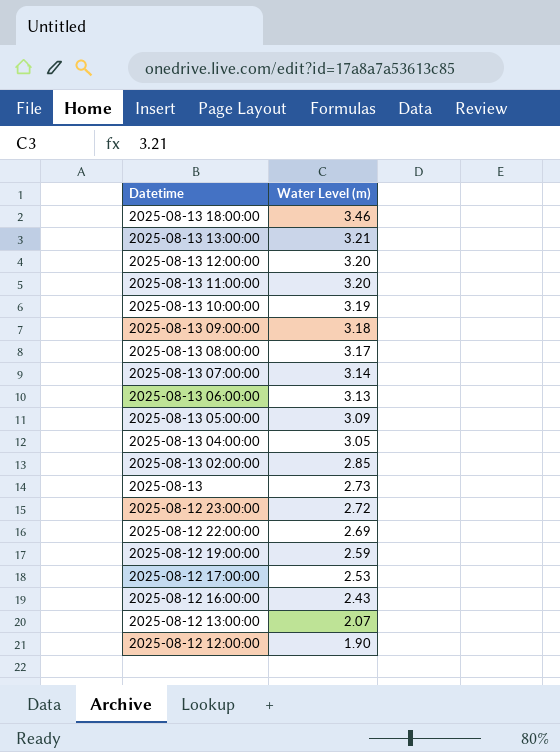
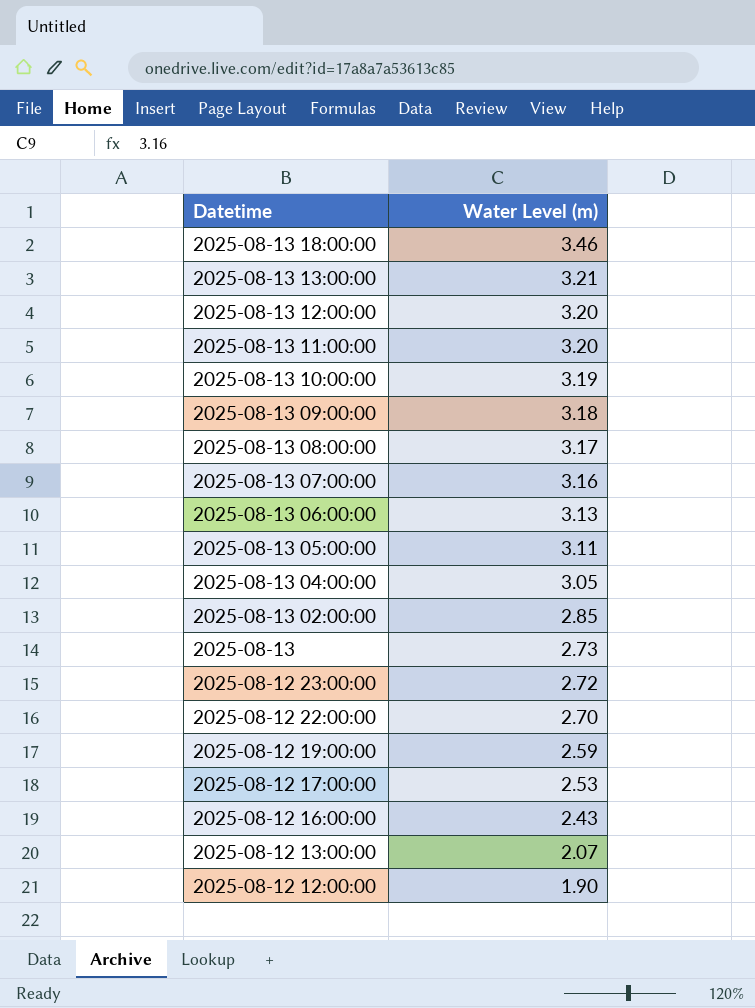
2025-08-13 07:00:00 | Water Level (m): 3.14 -> 3.16
2025-08-13 05:00:00 | Water Level (m): 3.09 -> 3.11
2025-08-12 22:00:00 | Water Level (m): 2.69 -> 2.70

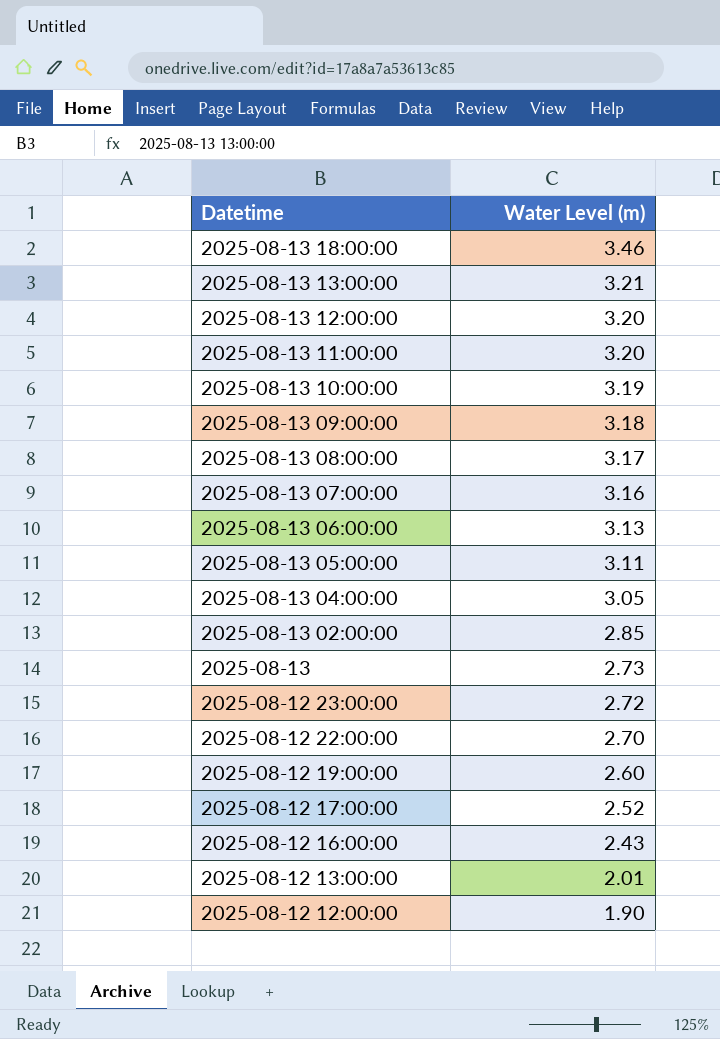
2025-08-12 19:00:00 | Water Level (m): 2.59 -> 2.60
2025-08-12 17:00:00 | Water Level (m): 2.53 -> 2.52
2025-08-12 13:00:00 | Water Level (m): 2.07 -> 2.01

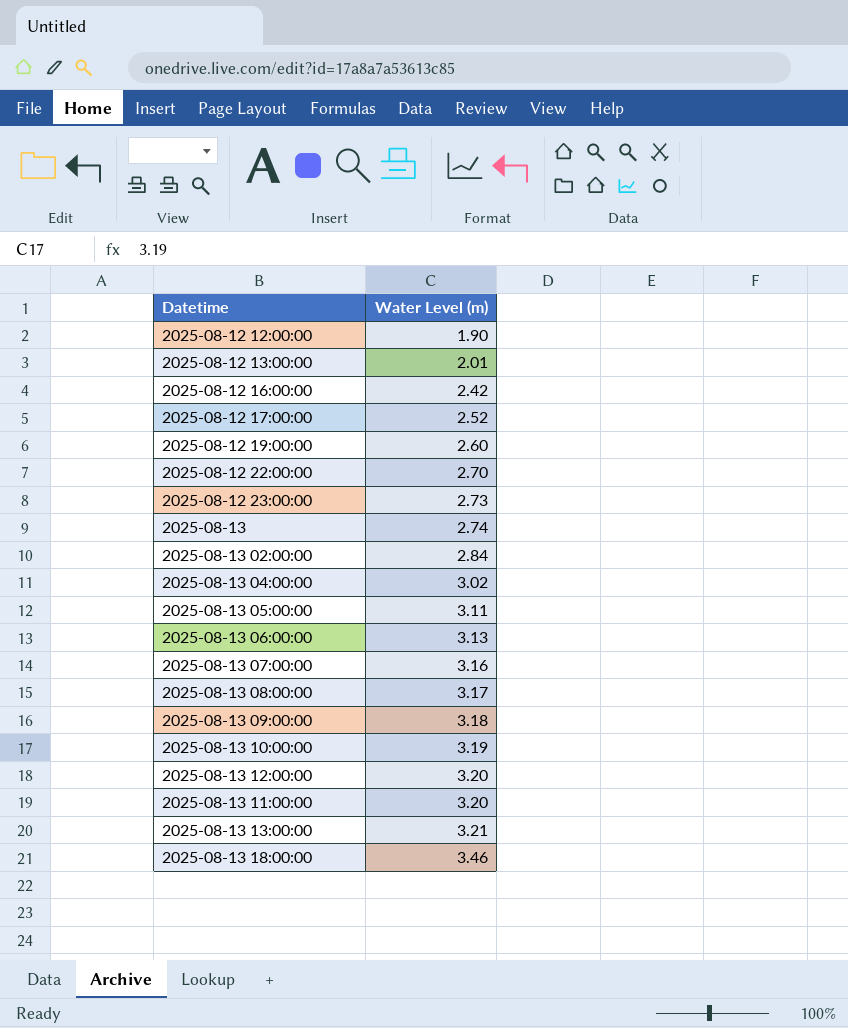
row order: Datetime descending -> Water Level (m) ascending
2025-08-12 16:00:00 | Water Level (m): 2.43 -> 2.42
2025-08-12 23:00:00 | Water Level (m): 2.72 -> 2.73
2025-08-13 | Water Level (m): 2.73 -> 2.74
2025-08-13 02:00:00 | Water Level (m): 2.85 -> 2.84
2025-08-13 04:00:00 | Water Level (m): 3.05 -> 3.02

